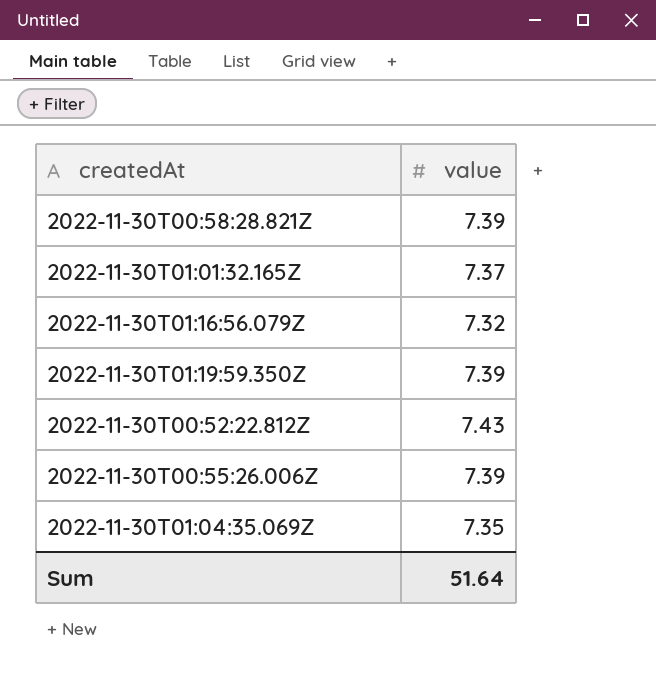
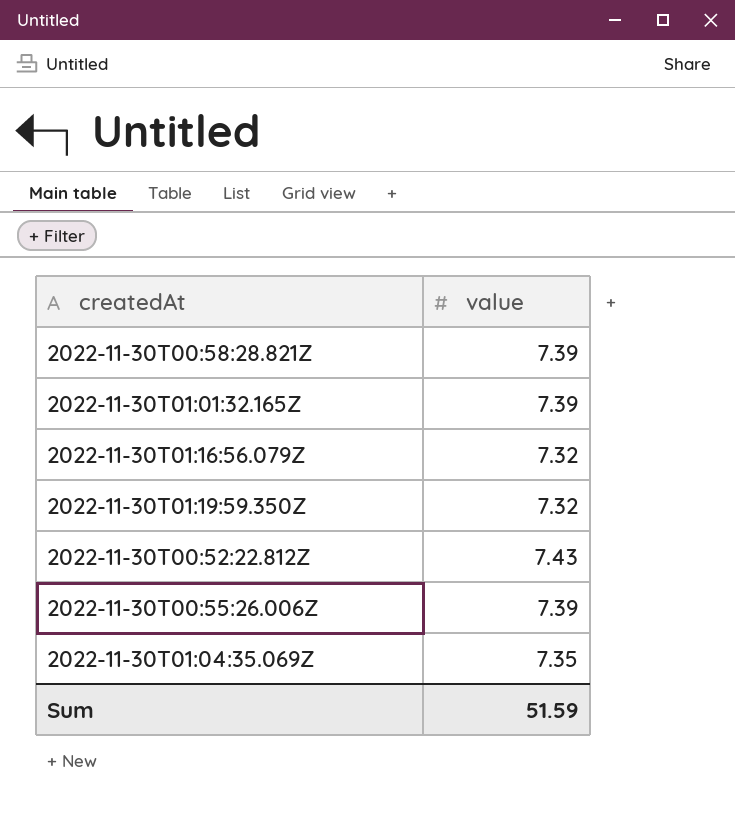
2022-11-30T01:01:32.165Z | value: 7.37 -> 7.39
2022-11-30T01:19:59.350Z | value: 7.39 -> 7.32
Sum | value: 51.64 -> 51.59

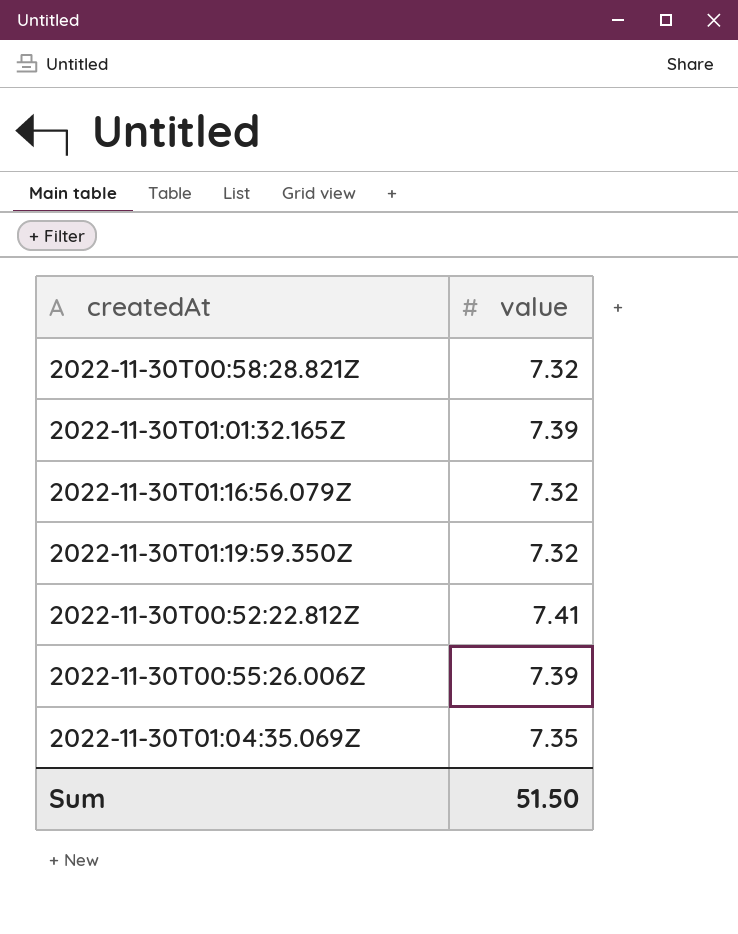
2022-11-30T00:58:28.821Z | value: 7.39 -> 7.32
2022-11-30T00:52:22.812Z | value: 7.43 -> 7.41
Sum | value: 51.59 -> 51.50

